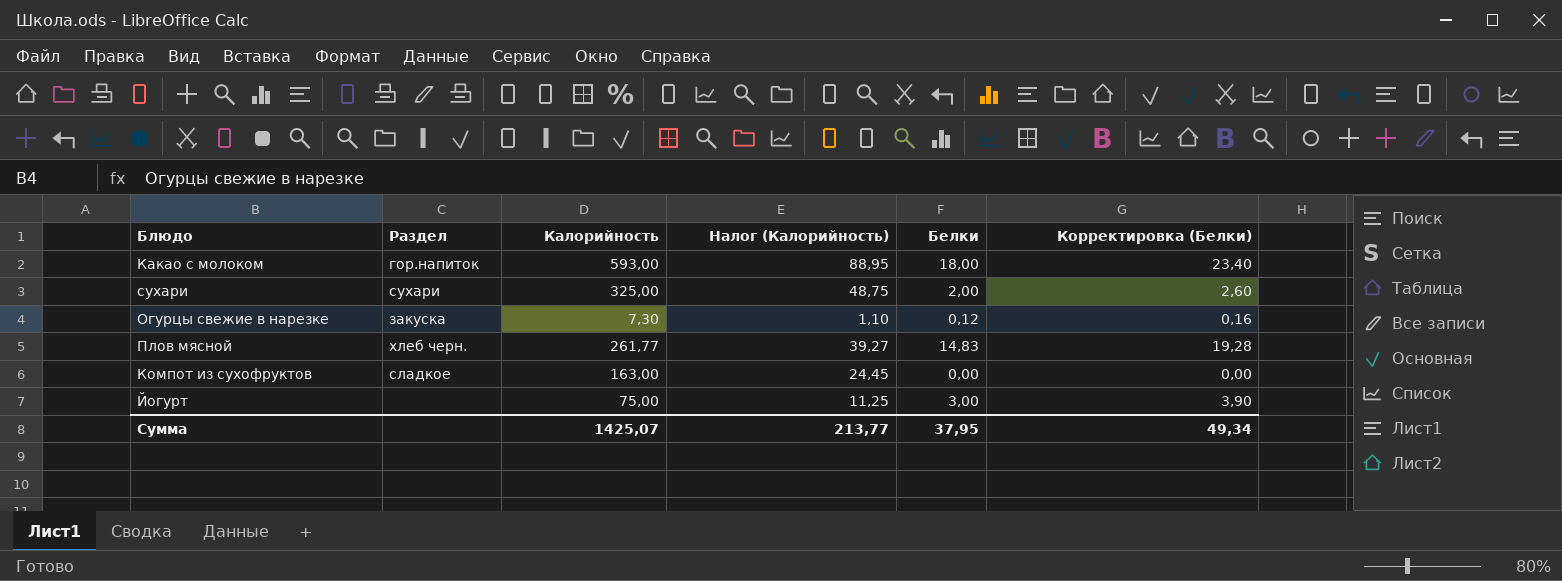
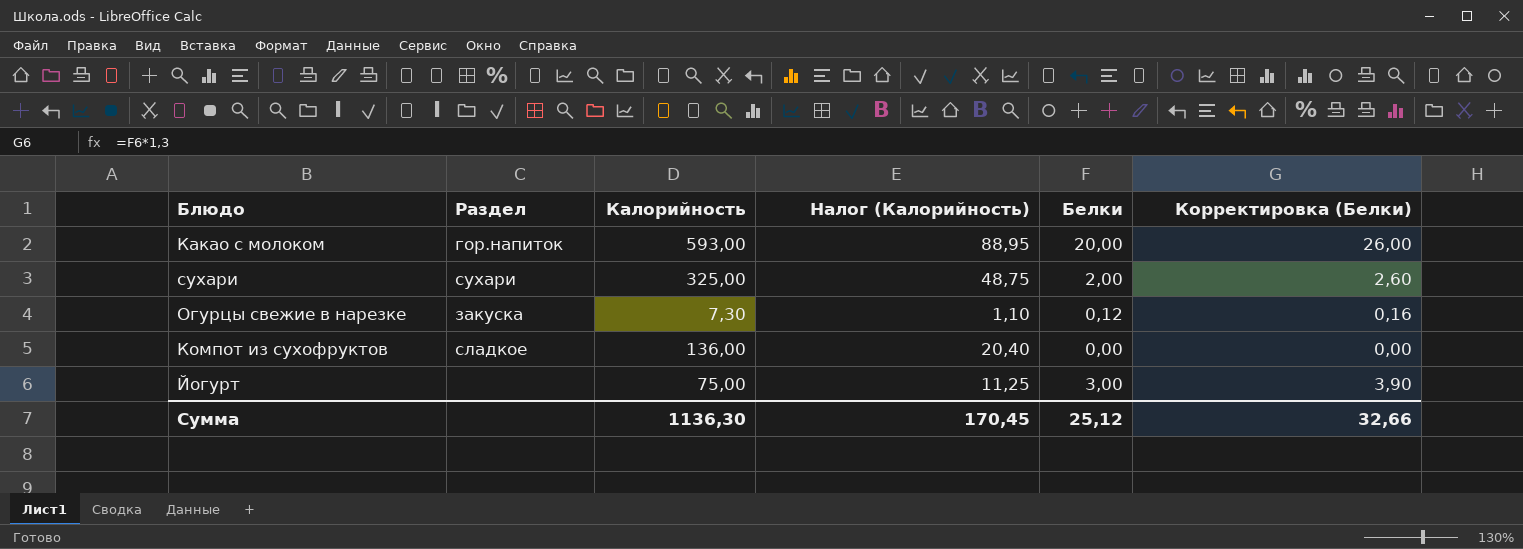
row Плов мясной: хлеб черн. | 261,77 | 39,27 | 14,83 | 19,28 -> none
Какао с молоком | Белки: 18,00 -> 20,00
Какао с молоком | Корректировка (Белки): 23,40 -> 26,00
Компот из сухофруктов | Калорийность: 163,00 -> 136,00
Компот из сухофруктов | Налог (Калорийность): 24,45 -> 20,40
Сумма | Калорийность: 1425,07 -> 1136,30
Сумма | Налог (Калорийность): 213,77 -> 170,45
Сумма | Белки: 37,95 -> 25,12
Сумма | Корректировка (Белки): 49,34 -> 32,66

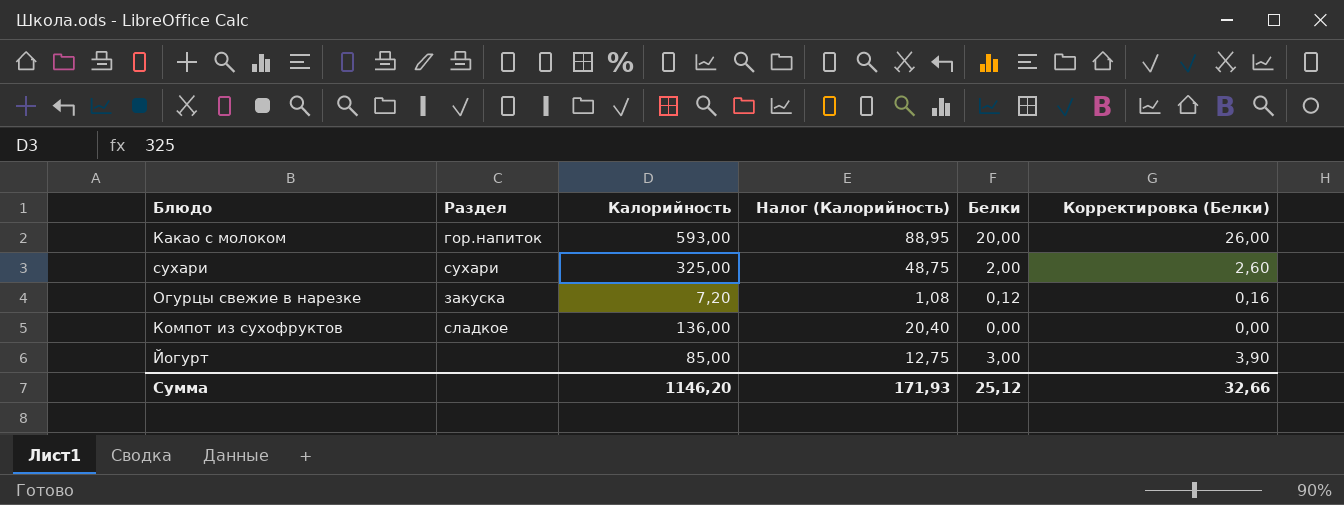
Огурцы свежие в нарезке | Калорийность: 7,30 -> 7,20
Огурцы свежие в нарезке | Налог (Калорийность): 1,10 -> 1,08
Йогурт | Калорийность: 75,00 -> 85,00
Йогурт | Налог (Калорийность): 11,25 -> 12,75
Сумма | Калорийность: 1136,30 -> 1146,20
Сумма | Налог (Калорийность): 170,45 -> 171,93

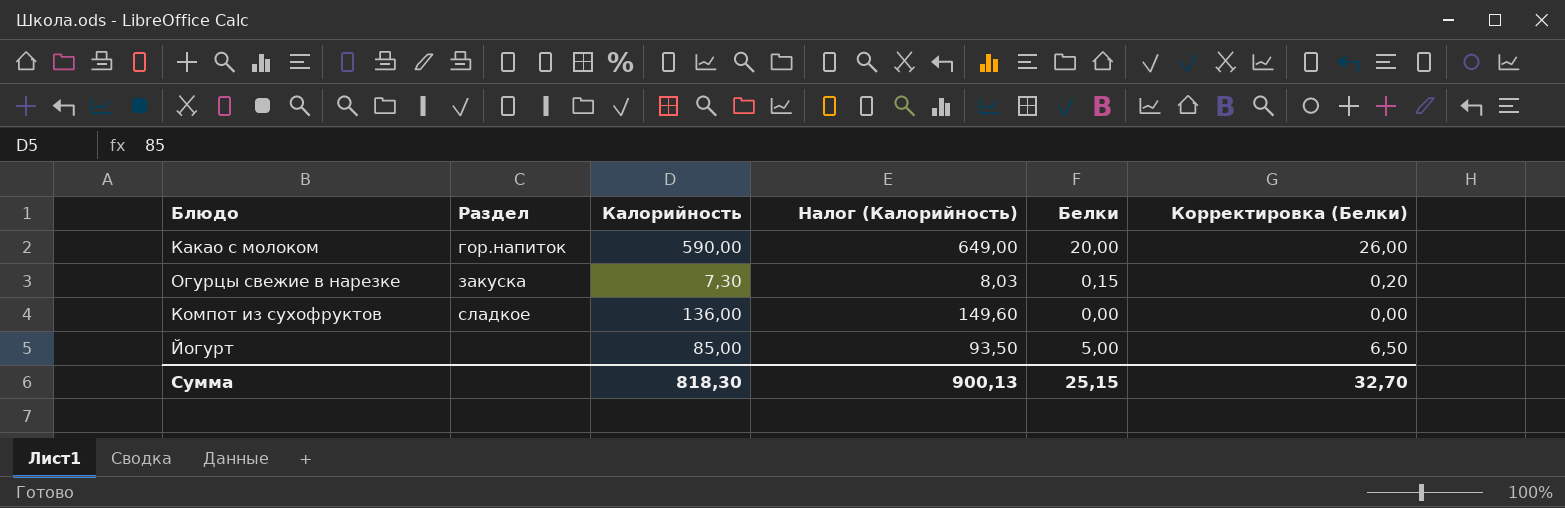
column Налог (Калорийность) | formula: [Калорийность] * 0,15 -> [Калорийность] * 1,1
row сухари: сухари | 325,00 | 48,75 | 2,00 | 2,60 -> none
Какао с молоком | Калорийность: 593,00 -> 590,00
Огурцы свежие в нарезке | Калорийность: 7,20 -> 7,30
Огурцы свежие в нарезке | Белки: 0,12 -> 0,15
Огурцы свежие в нарезке | Корректировка (Белки): 0,16 -> 0,20
Йогурт | Белки: 3,00 -> 5,00
Йогурт | Корректировка (Белки): 3,90 -> 6,50
Сумма | Калорийность: 1146,20 -> 818,30
Сумма | Налог (Калорийность): 171,93 -> 900,13
Сумма | Белки: 25,12 -> 25,15
Сумма | Корректировка (Белки): 32,66 -> 32,70

